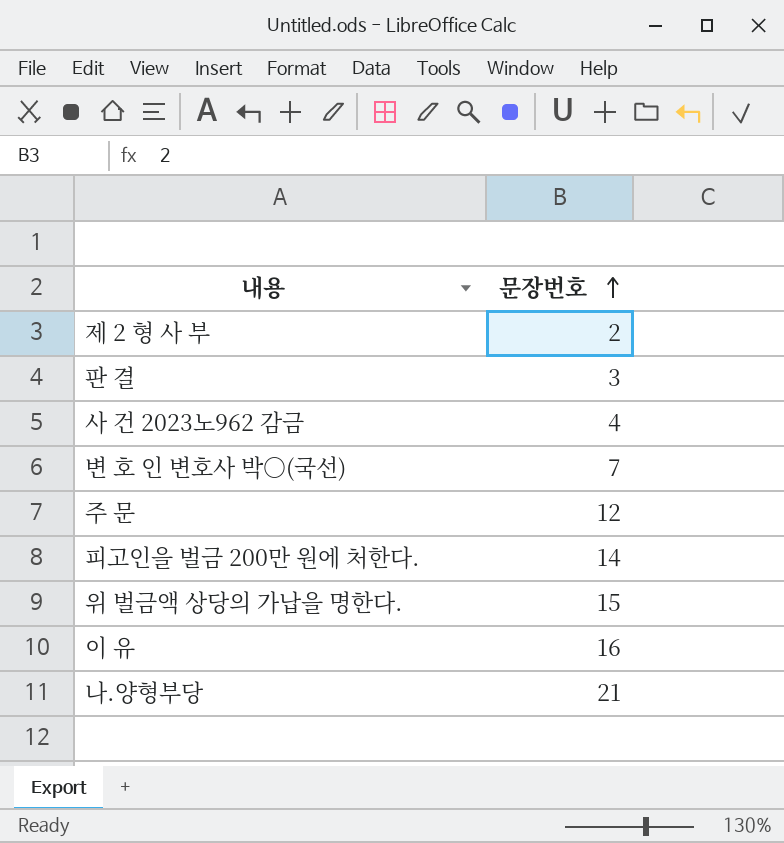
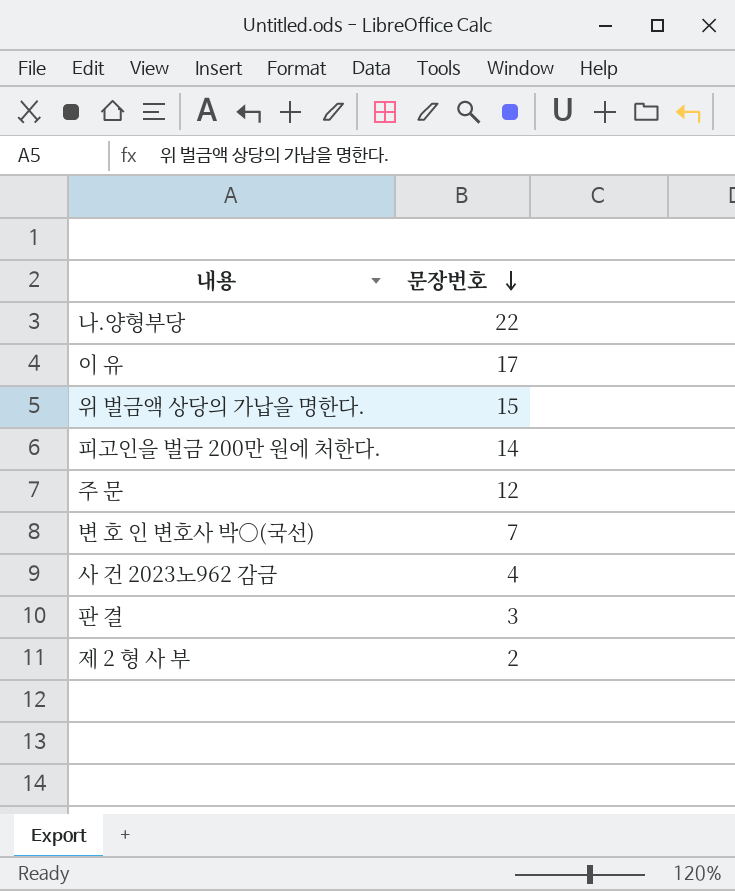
row order: 문장번호 ascending -> 문장번호 descending
나.양형부당 | 문장번호: 21 -> 22
이 유 | 문장번호: 16 -> 17

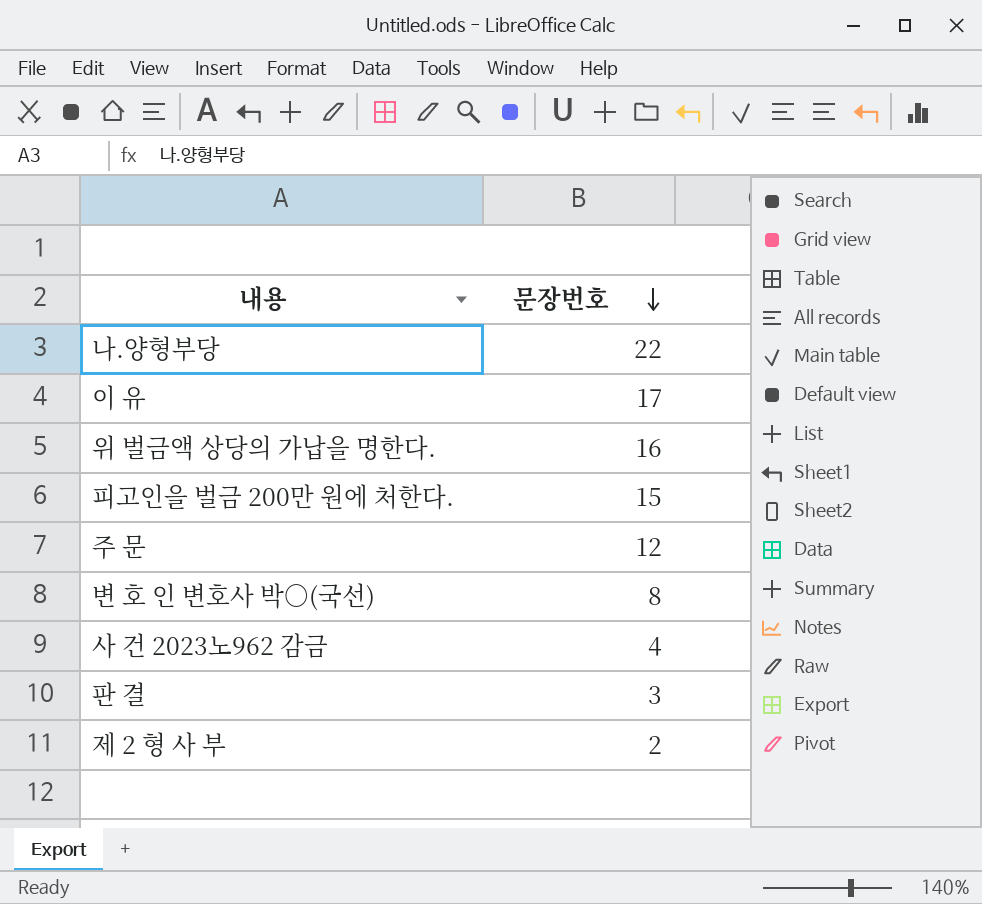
위 벌금액 상당의 가납을 명한다. | 문장번호: 15 -> 16
피고인을 벌금 200만 원에 처한다. | 문장번호: 14 -> 15
변 호 인 변호사 박○(국선) | 문장번호: 7 -> 8

